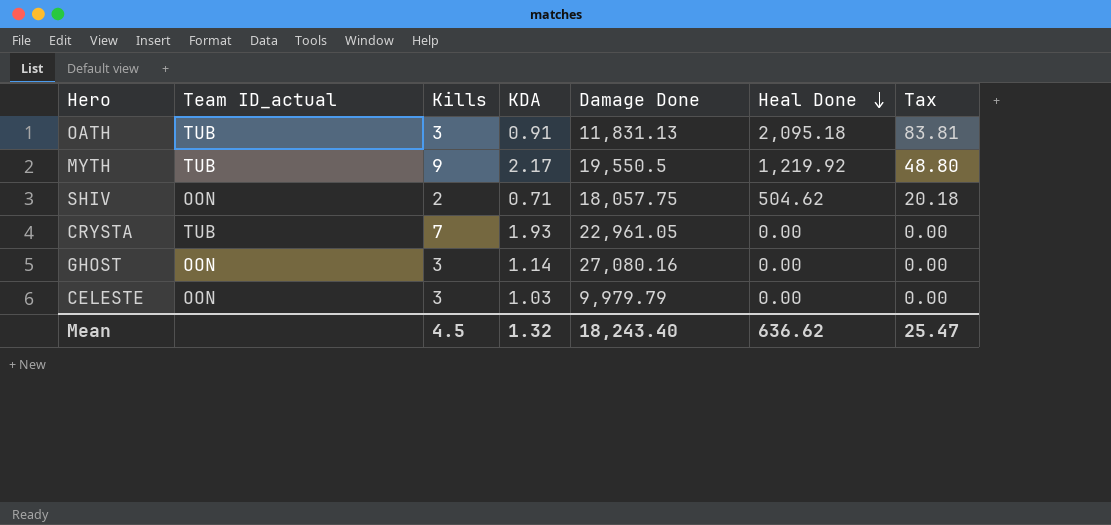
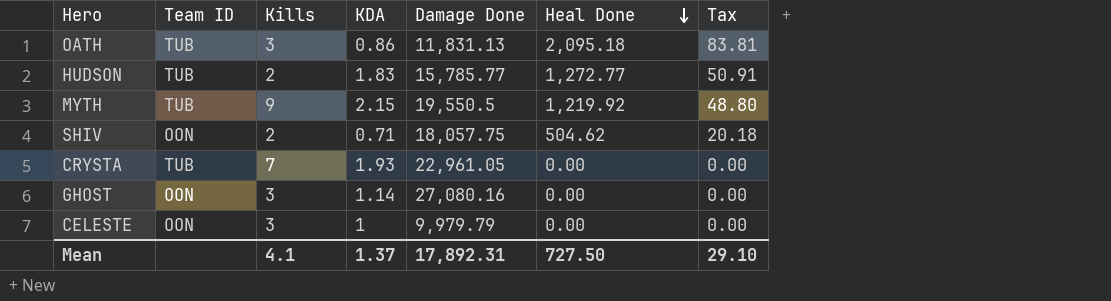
column name: Team ID_actual -> Team ID
OATH | KDA: 0.91 -> 0.86
row HUDSON: none -> TUB | 2 | 1.83 | 15,785.77 | 1,272.77 | 50.91
MYTH | KDA: 2.17 -> 2.15
CELESTE | KDA: 1.03 -> 1
Mean | Kills: 4.5 -> 4.1
Mean | KDA: 1.32 -> 1.37
Mean | Damage Done: 18,243.40 -> 17,892.31
Mean | Heal Done: 636.62 -> 727.50
Mean | Tax: 25.47 -> 29.10

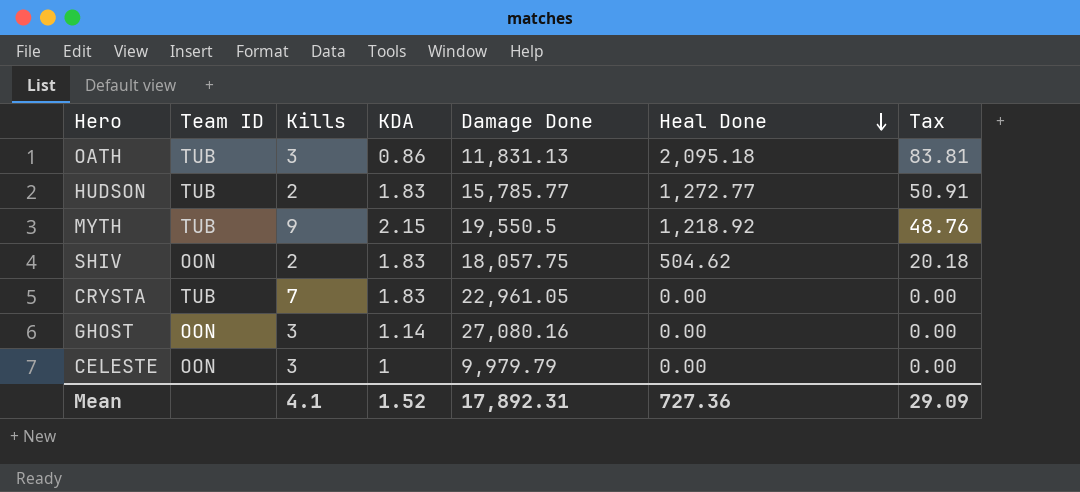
MYTH | Heal Done: 1,219.92 -> 1,218.92
MYTH | Tax: 48.80 -> 48.76
SHIV | KDA: 0.71 -> 1.83
CRYSTA | KDA: 1.93 -> 1.83
Mean | KDA: 1.37 -> 1.52
Mean | Heal Done: 727.50 -> 727.36
Mean | Tax: 29.10 -> 29.09

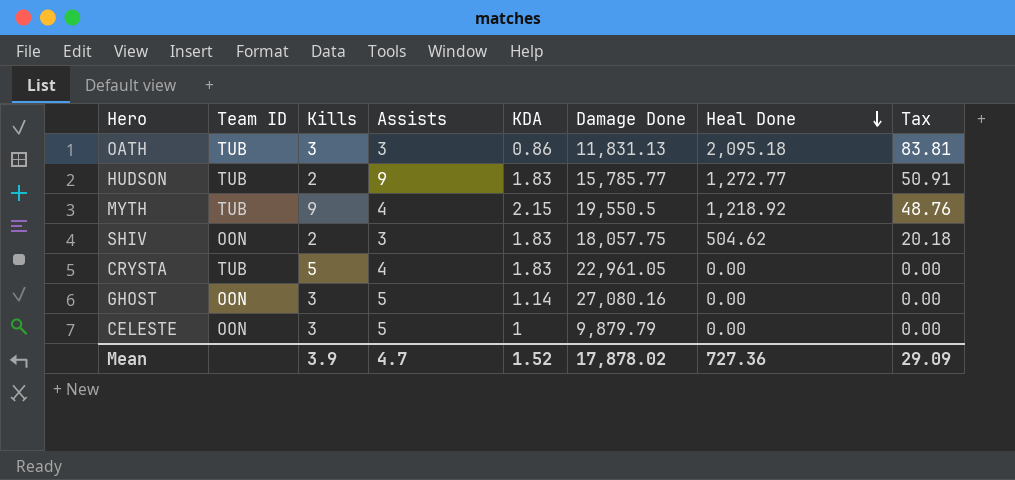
column Assists | position: none -> 4
CRYSTA | Kills: 7 -> 5
CELESTE | Damage Done: 9,979.79 -> 9,879.79
Mean | Kills: 4.1 -> 3.9
Mean | Damage Done: 17,892.31 -> 17,878.02

